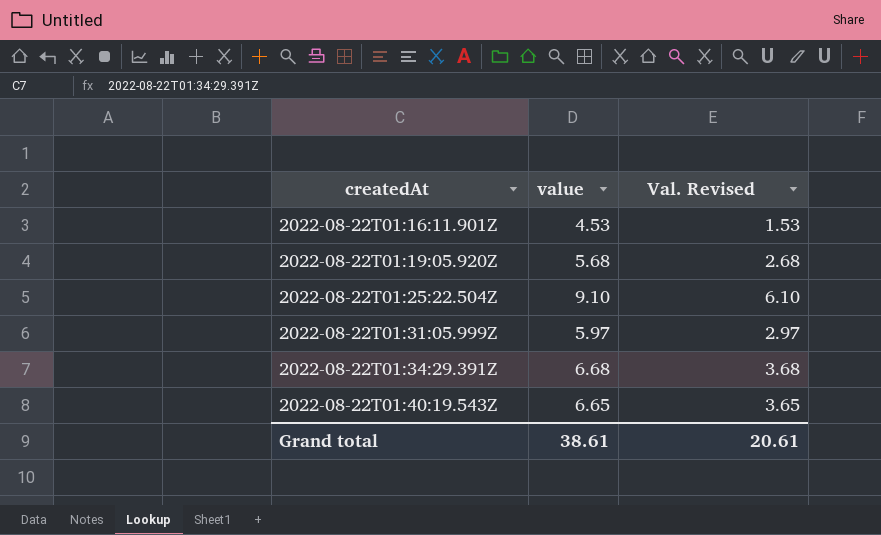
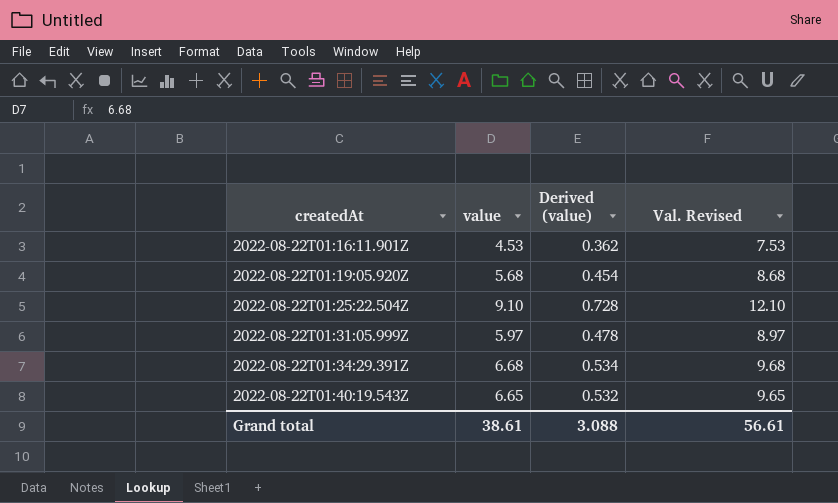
column Derived (value) | formula: none -> [value] * 0.08
column Val. Revised | formula: [value] - 3 -> [value] + 3
Grand total | Val. Revised: 20.61 -> 56.61

